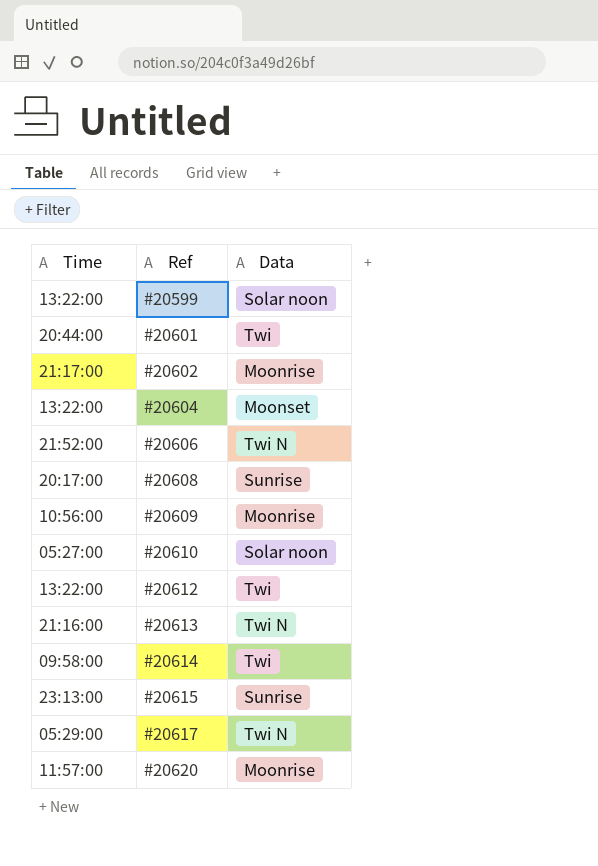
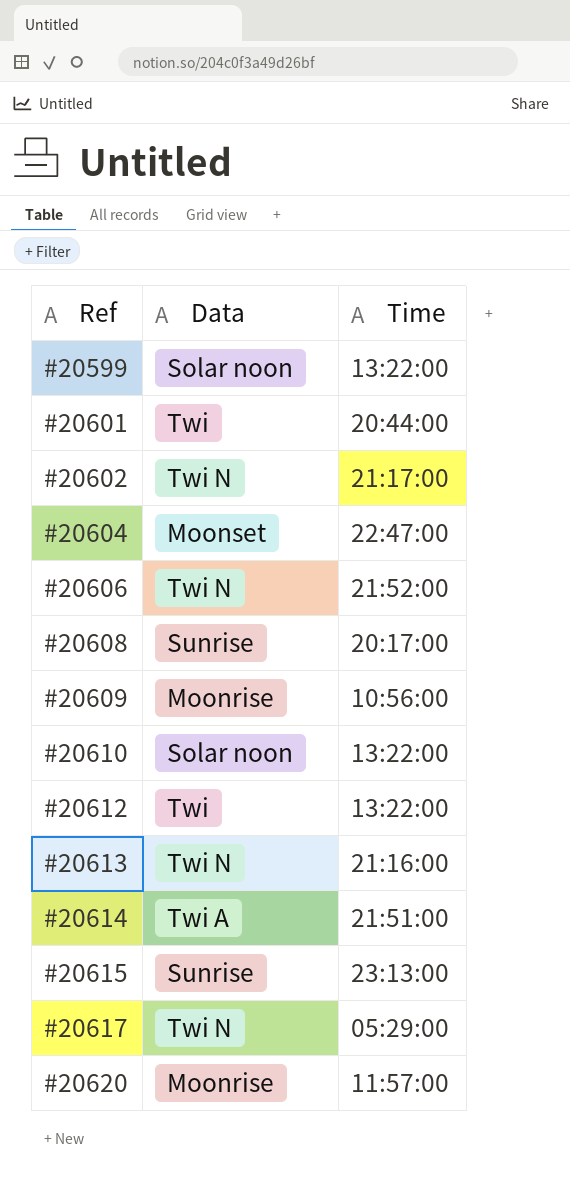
column Time | position: 1 -> 3
#20602 | Data: Moonrise -> Twi N
#20604 | Time: 13:22:00 -> 22:47:00
#20610 | Time: 05:27:00 -> 13:22:00
#20614 | Data: Twi -> Twi A
#20614 | Time: 09:58:00 -> 21:51:00

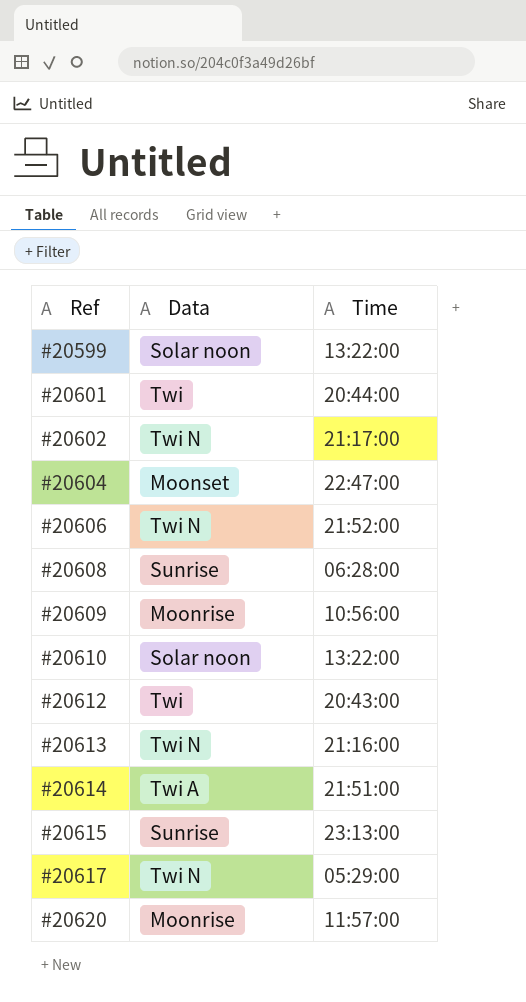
#20608 | Time: 20:17:00 -> 06:28:00
#20612 | Time: 13:22:00 -> 20:43:00

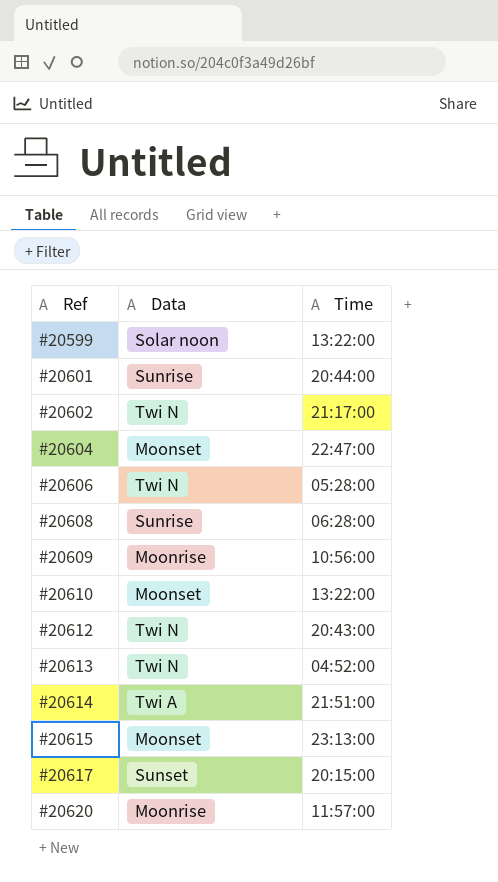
#20601 | Data: Twi -> Sunrise
#20606 | Time: 21:52:00 -> 05:28:00
#20610 | Data: Solar noon -> Moonset
#20612 | Data: Twi -> Twi N
#20613 | Time: 21:16:00 -> 04:52:00
#20615 | Data: Sunrise -> Moonset
#20617 | Data: Twi N -> Sunset
#20617 | Time: 05:29:00 -> 20:15:00

